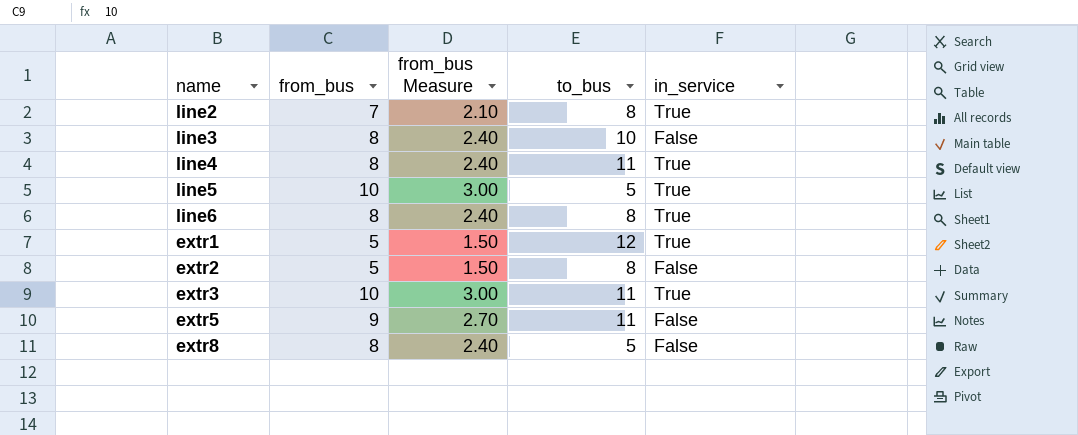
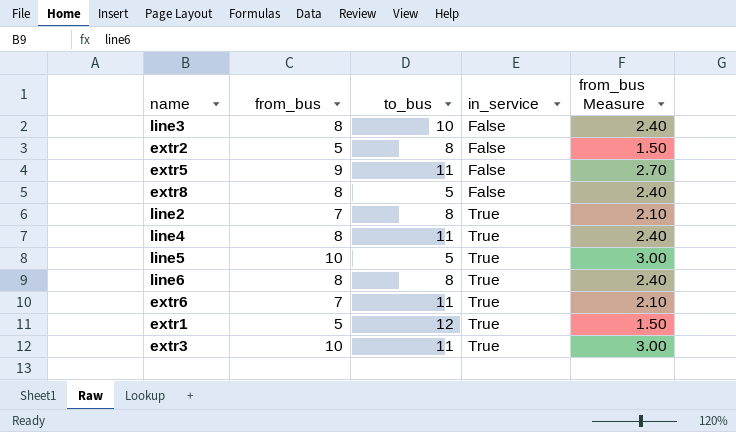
row order: none -> in_service ascending
column from_bus Measure | position: 3 -> 5
row extr6: none -> 7 | 11 | True | 2.10

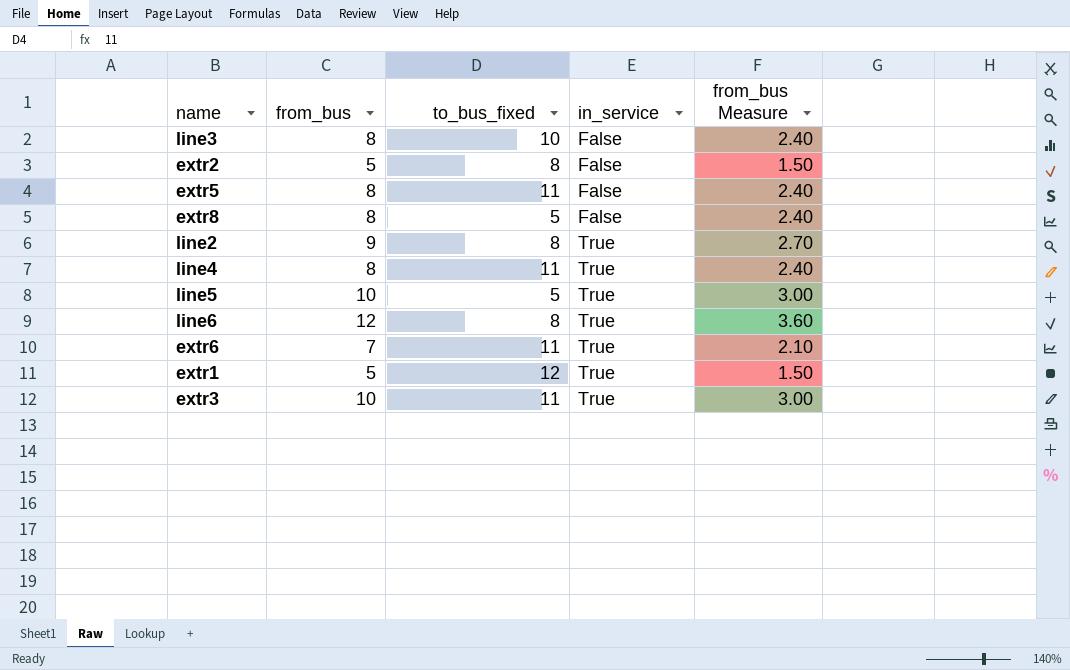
column name: to_bus -> to_bus_fixed
extr5 | from_bus: 9 -> 8
extr5 | from_bus Measure: 2.70 -> 2.40
line2 | from_bus: 7 -> 9
line2 | from_bus Measure: 2.10 -> 2.70
line6 | from_bus: 8 -> 12
line6 | from_bus Measure: 2.40 -> 3.60

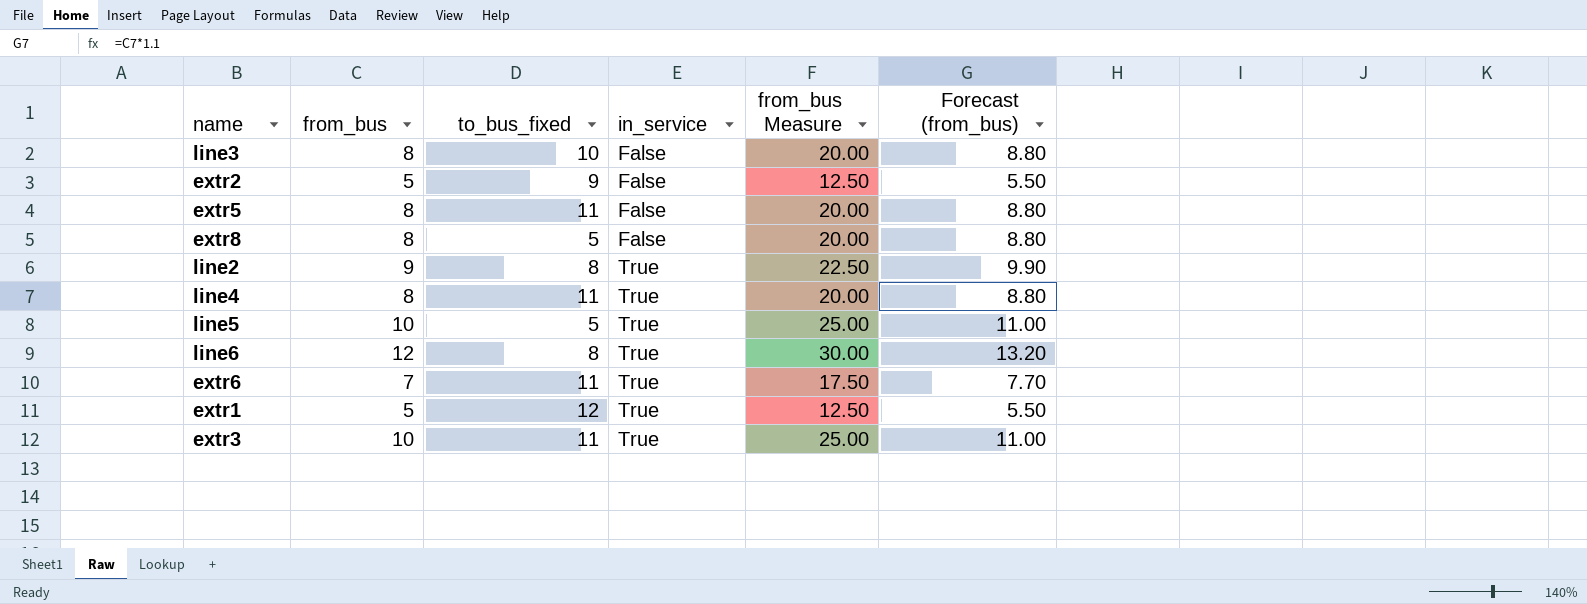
column from_bus Measure | formula: [from_bus] * 0.3 -> [from_bus] * 2.5
column Forecast (from_bus) | formula: none -> [from_bus] * 1.1
extr2 | to_bus_fixed: 8 -> 9

